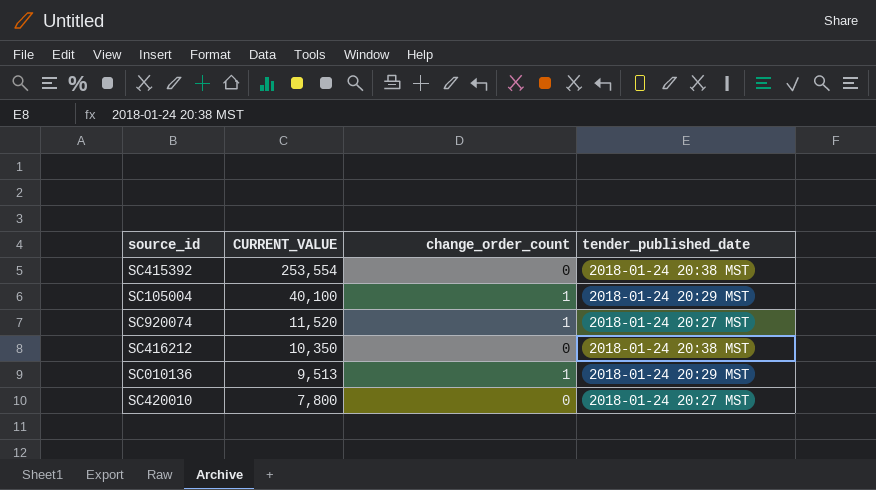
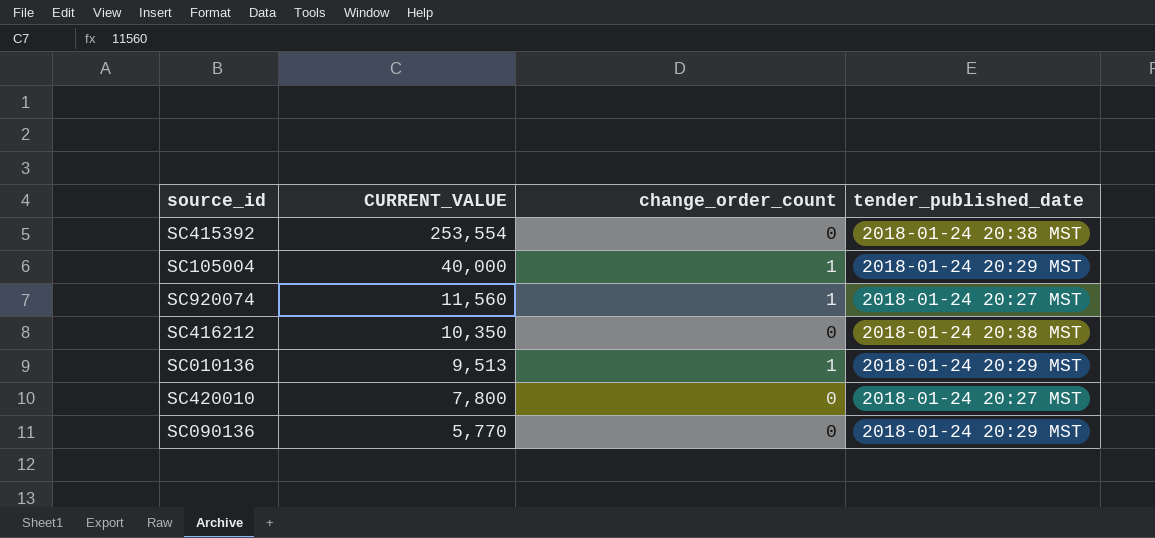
SC105004 | CURRENT_VALUE: 40,100 -> 40,000
SC920074 | CURRENT_VALUE: 11,520 -> 11,560
row SC090136: none -> 5,770 | 0 | 2018-01-24 20:29 MST

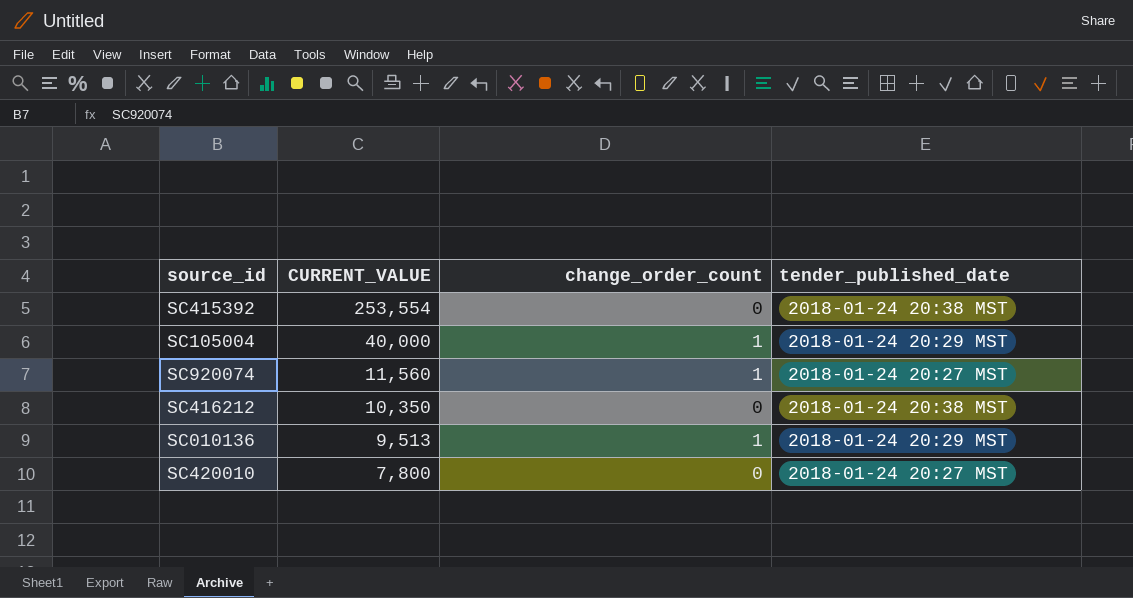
row SC090136: 5,770 | 0 | 2018-01-24 20:29 MST -> none

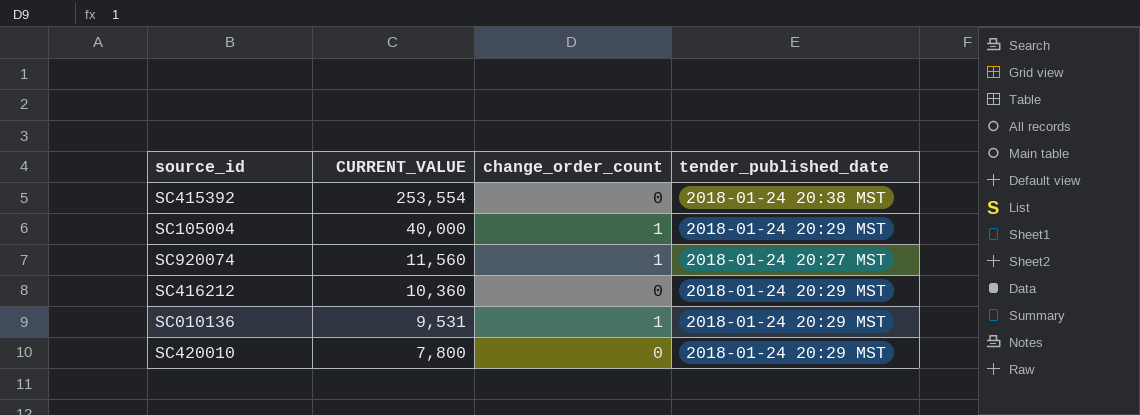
SC416212 | CURRENT_VALUE: 10,350 -> 10,360
SC416212 | tender_published_date: 2018-01-24 20:38 MST -> 2018-01-24 20:29 MST
SC010136 | CURRENT_VALUE: 9,513 -> 9,531
SC420010 | tender_published_date: 2018-01-24 20:27 MST -> 2018-01-24 20:29 MST

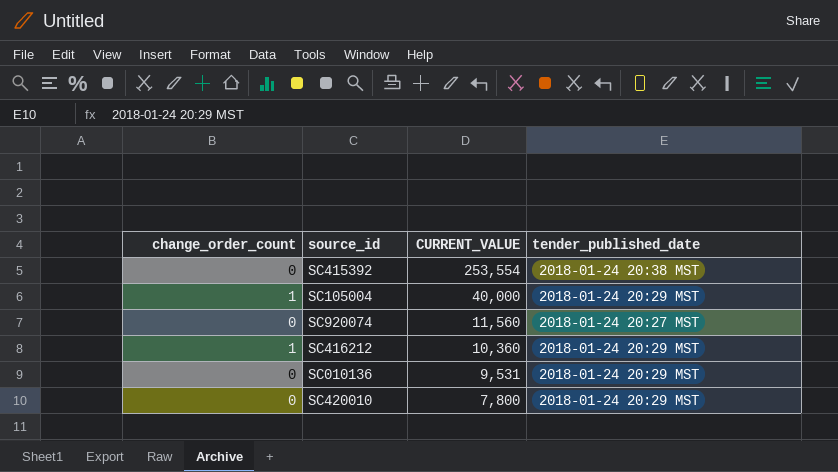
column change_order_count | position: 3 -> 1
SC920074 | change_order_count: 1 -> 0
SC416212 | change_order_count: 0 -> 1
SC010136 | change_order_count: 1 -> 0

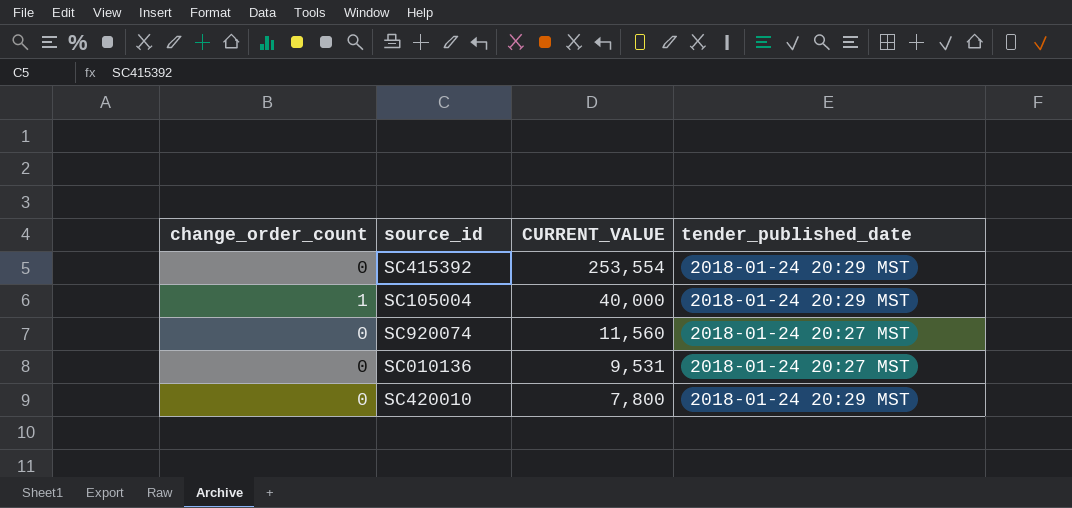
row SC416212: 1 | 10,360 | 2018-01-24 20:29 MST -> none
SC415392 | tender_published_date: 2018-01-24 20:38 MST -> 2018-01-24 20:29 MST
SC010136 | tender_published_date: 2018-01-24 20:29 MST -> 2018-01-24 20:27 MST

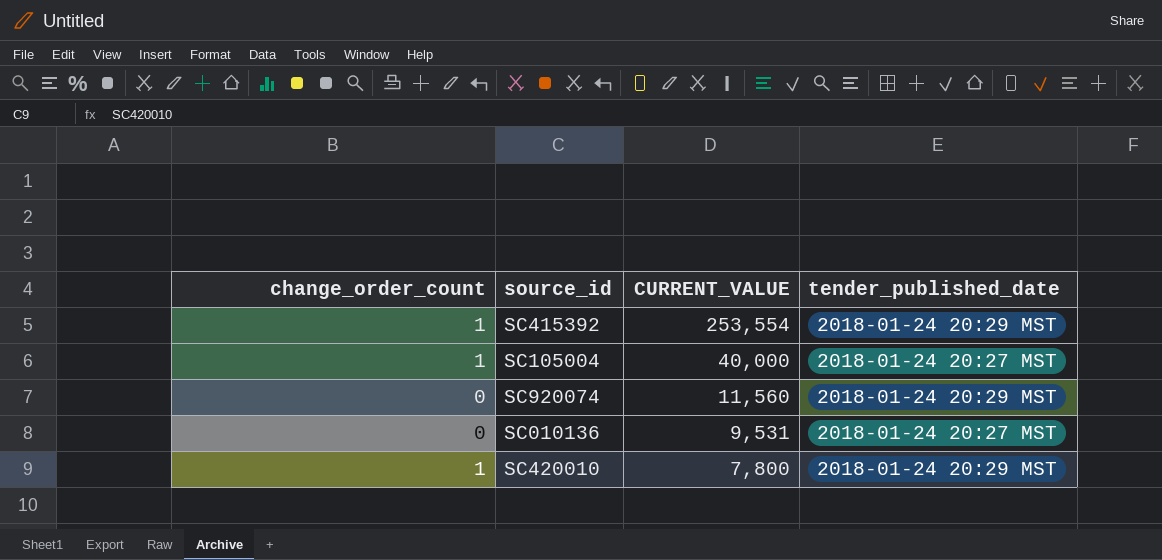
SC415392 | change_order_count: 0 -> 1
SC105004 | tender_published_date: 2018-01-24 20:29 MST -> 2018-01-24 20:27 MST
SC920074 | tender_published_date: 2018-01-24 20:27 MST -> 2018-01-24 20:29 MST
SC420010 | change_order_count: 0 -> 1

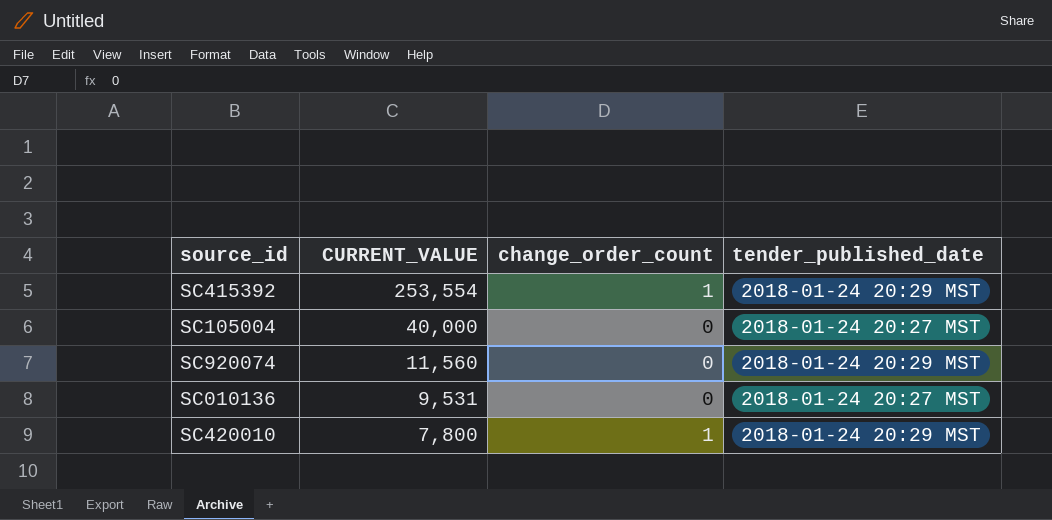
column change_order_count | position: 1 -> 3
SC105004 | change_order_count: 1 -> 0

